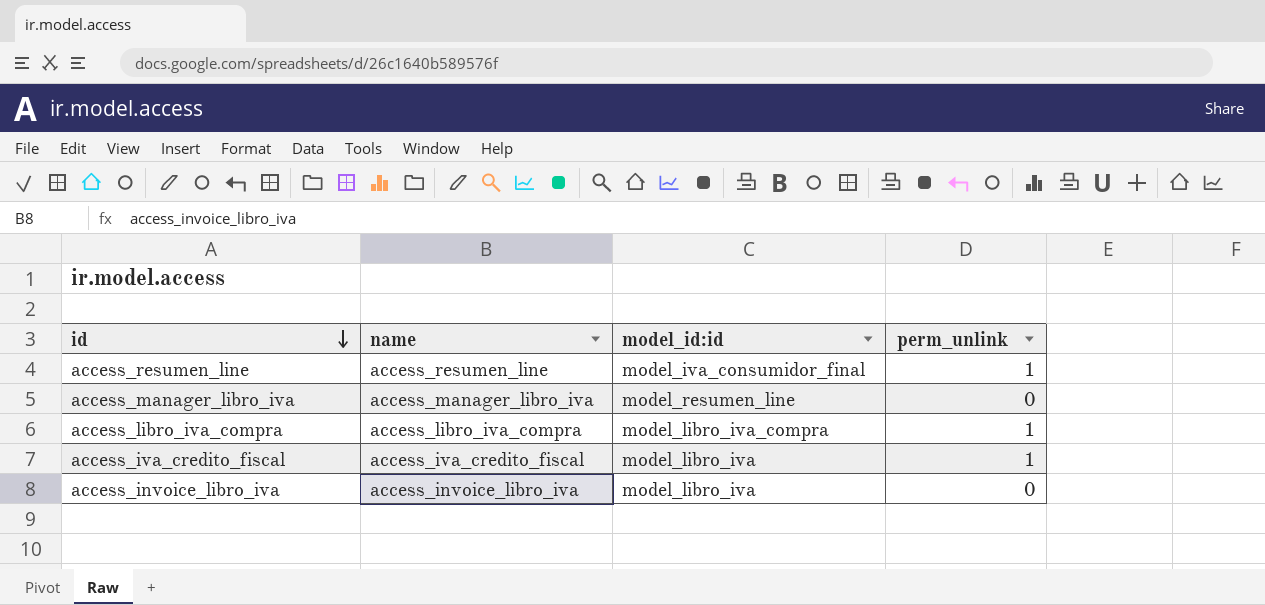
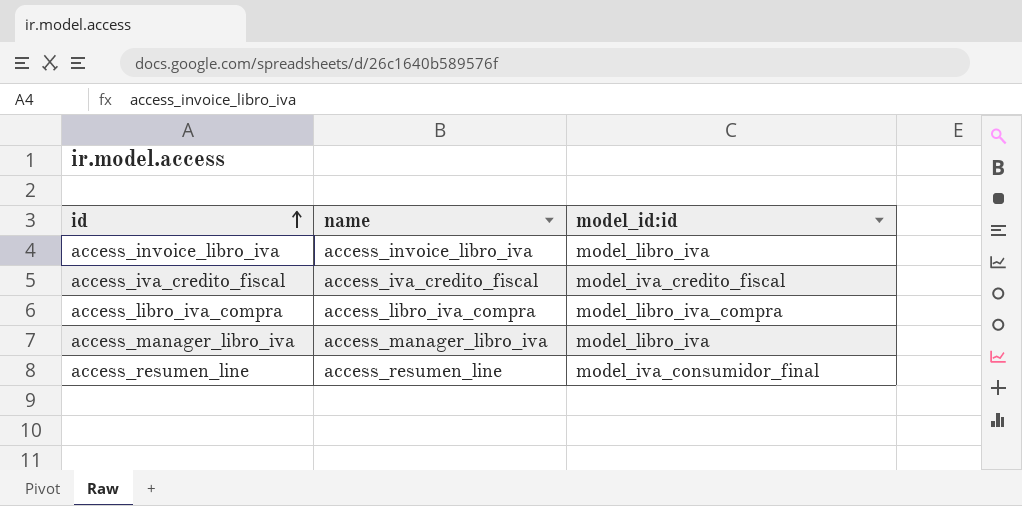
row order: id descending -> id ascending
column perm_unlink | position: 4 -> none
access_iva_credito_fiscal | model_id:id: model_libro_iva -> model_iva_credito_fiscal
access_manager_libro_iva | model_id:id: model_resumen_line -> model_libro_iva

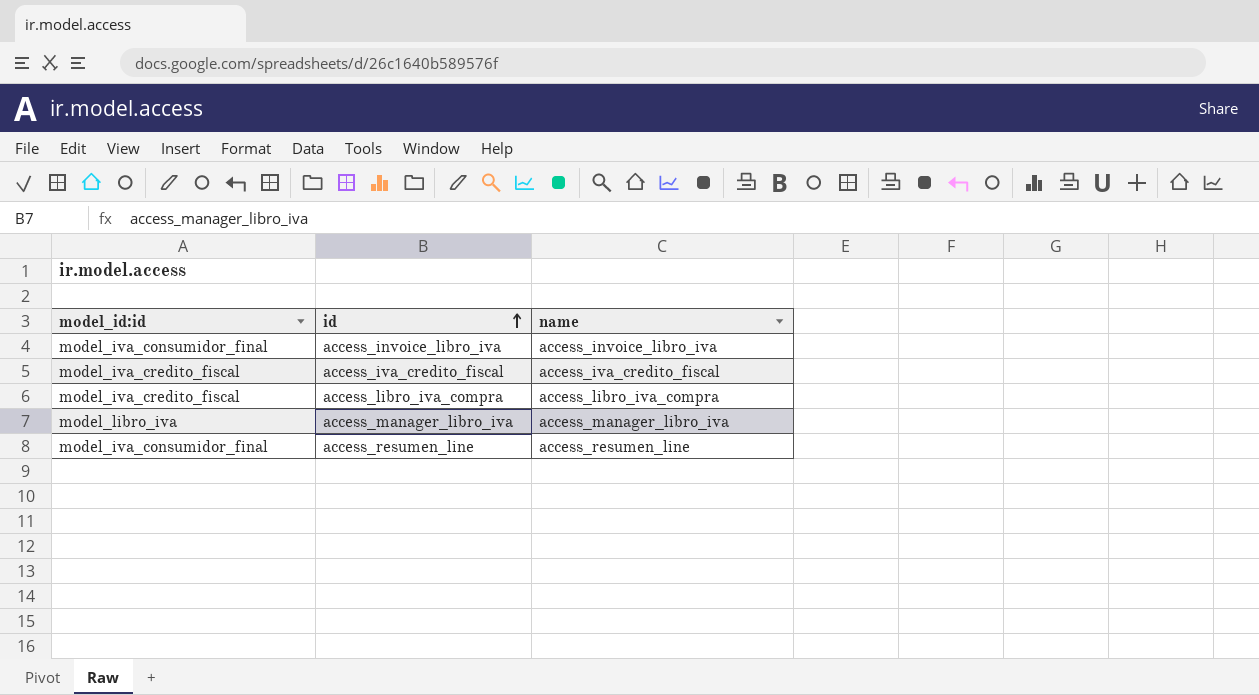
column model_id:id | position: 3 -> 1
access_invoice_libro_iva | model_id:id: model_libro_iva -> model_iva_consumidor_final
access_libro_iva_compra | model_id:id: model_libro_iva_compra -> model_iva_credito_fiscal

